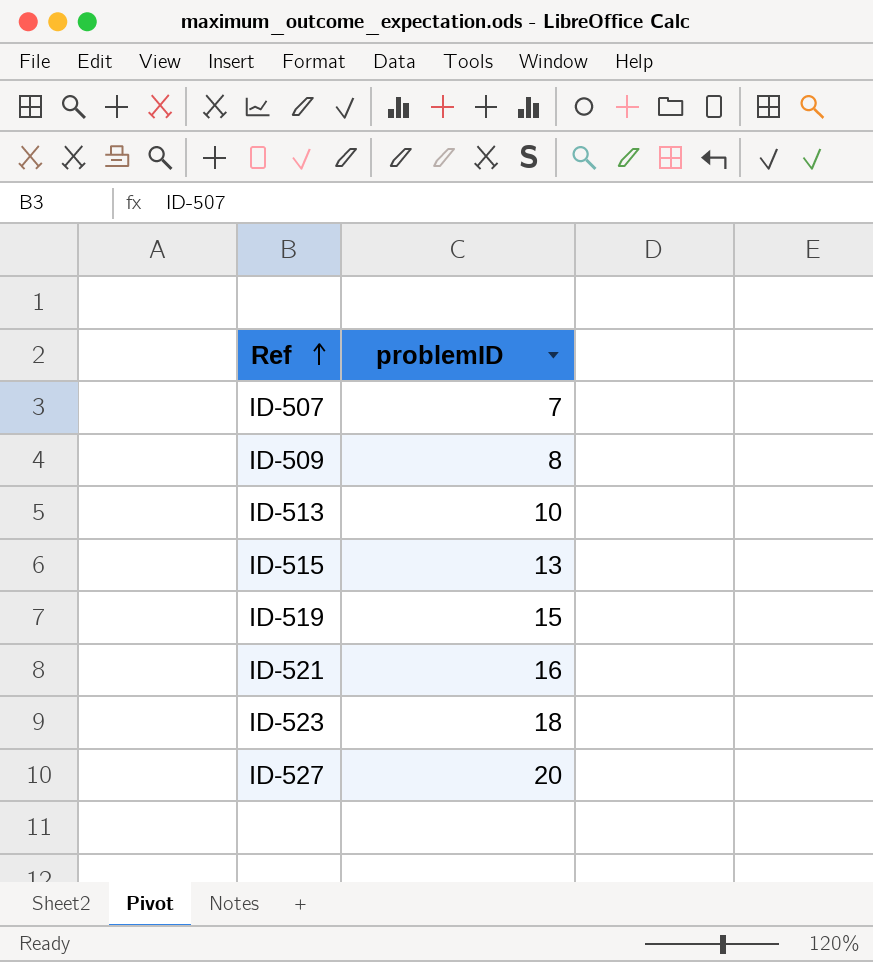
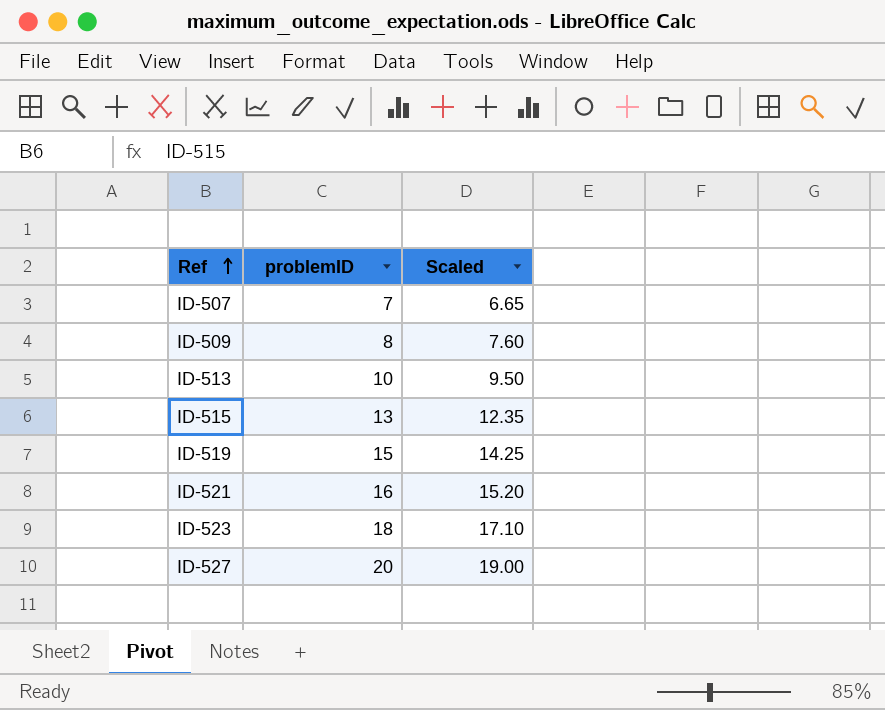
column Scaled | formula: none -> [problemID] * 0.95

